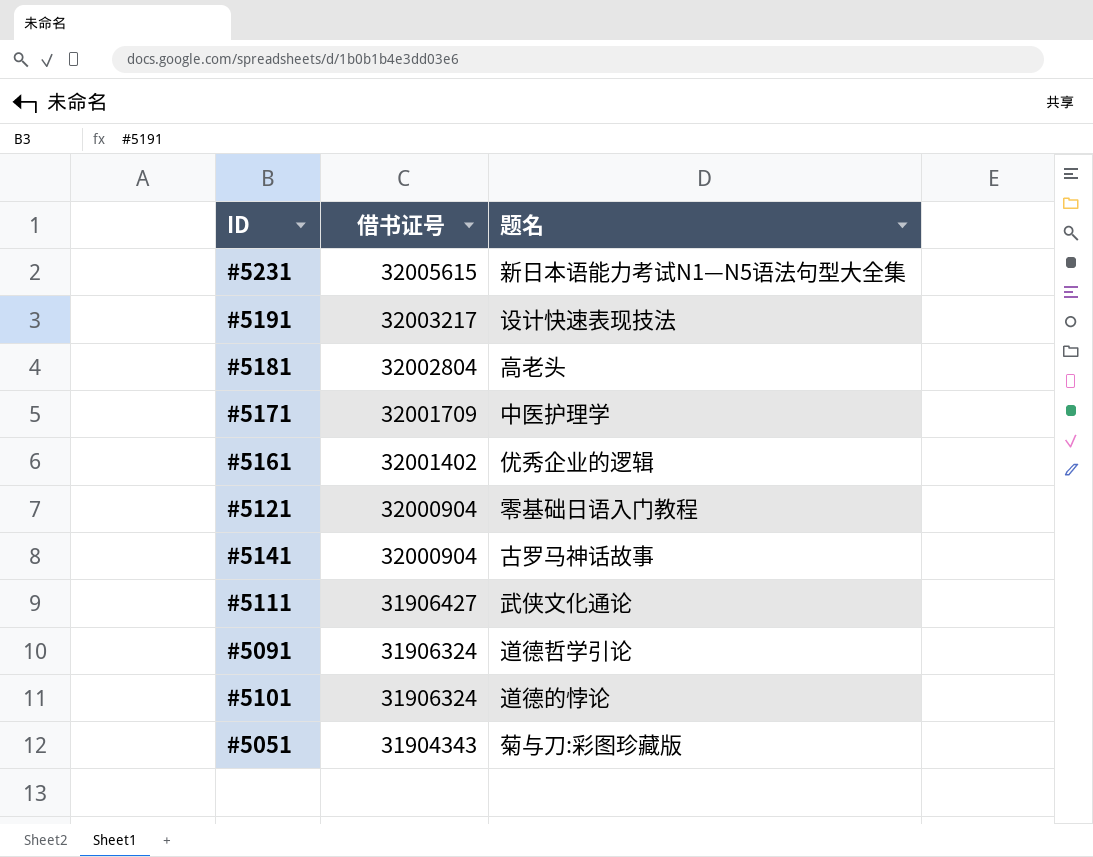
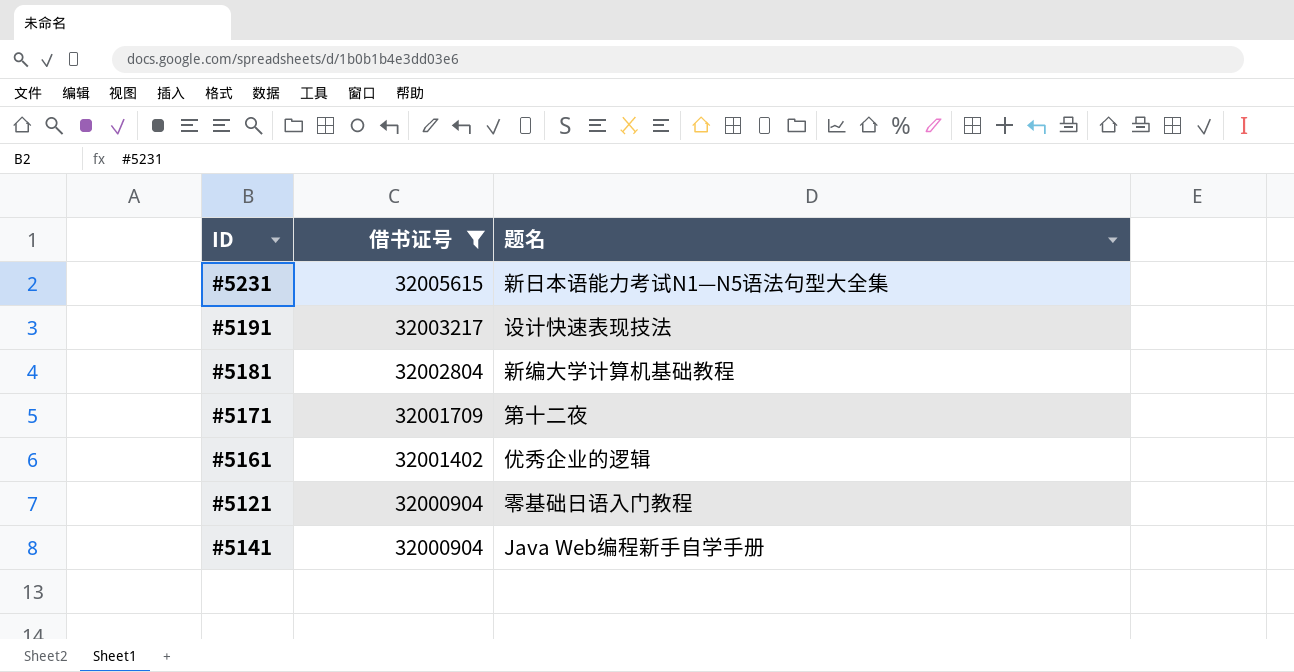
filter: none -> 借书证号 >= 32000904
#5181 | 题名: 高老头 -> 新编大学计算机基础教程
#5171 | 题名: 中医护理学 -> 第十二夜
#5141 | 题名: 古罗马神话故事 -> Java Web编程新手自学手册

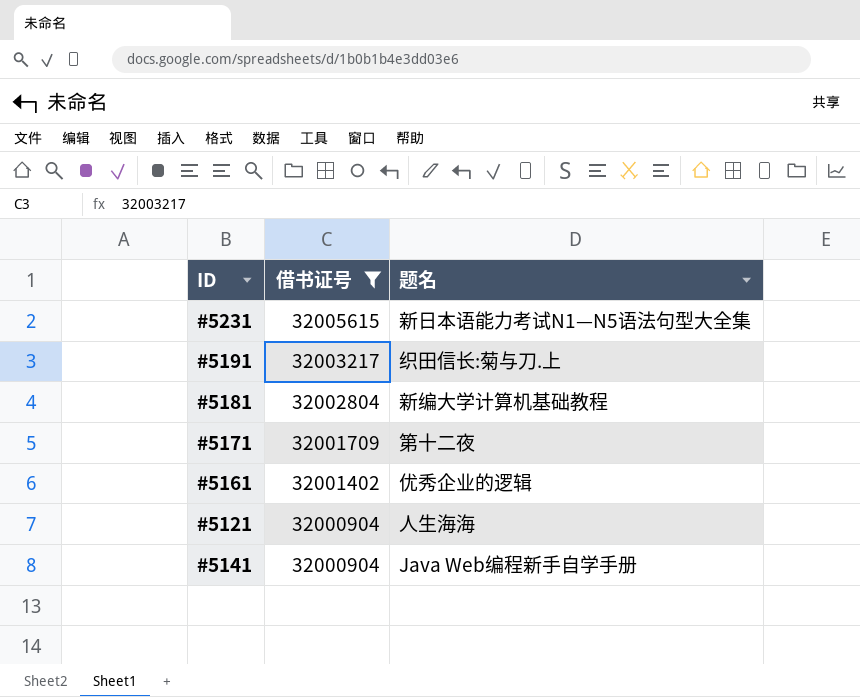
#5191 | 题名: 设计快速表现技法 -> 织田信长:菊与刀.上
#5121 | 题名: 零基础日语入门教程 -> 人生海海

